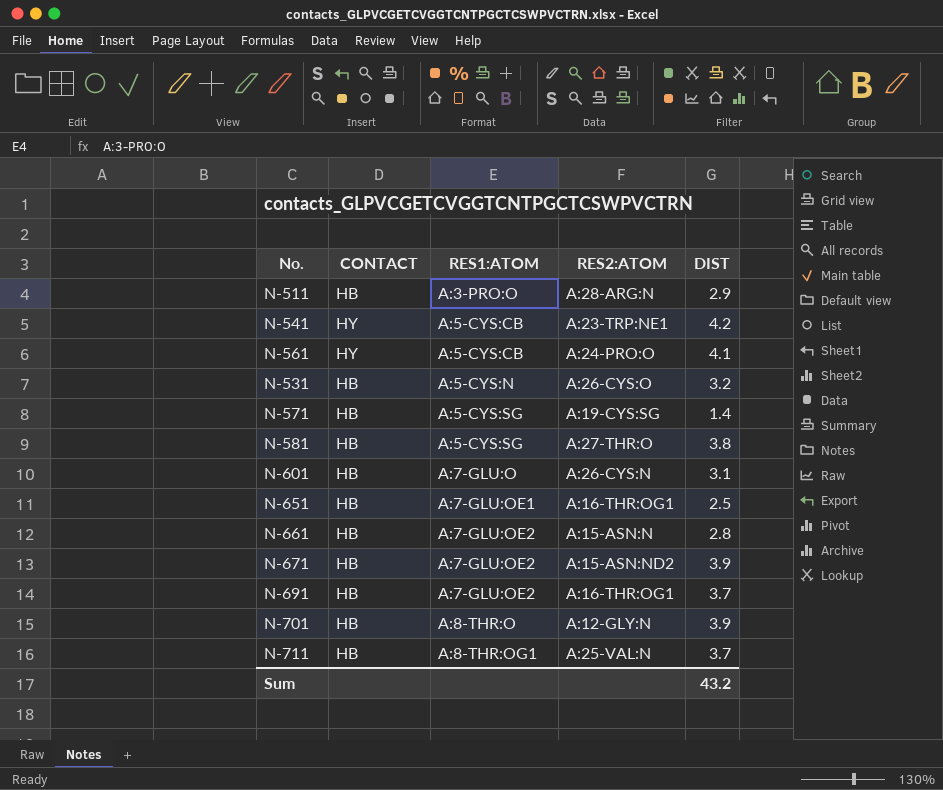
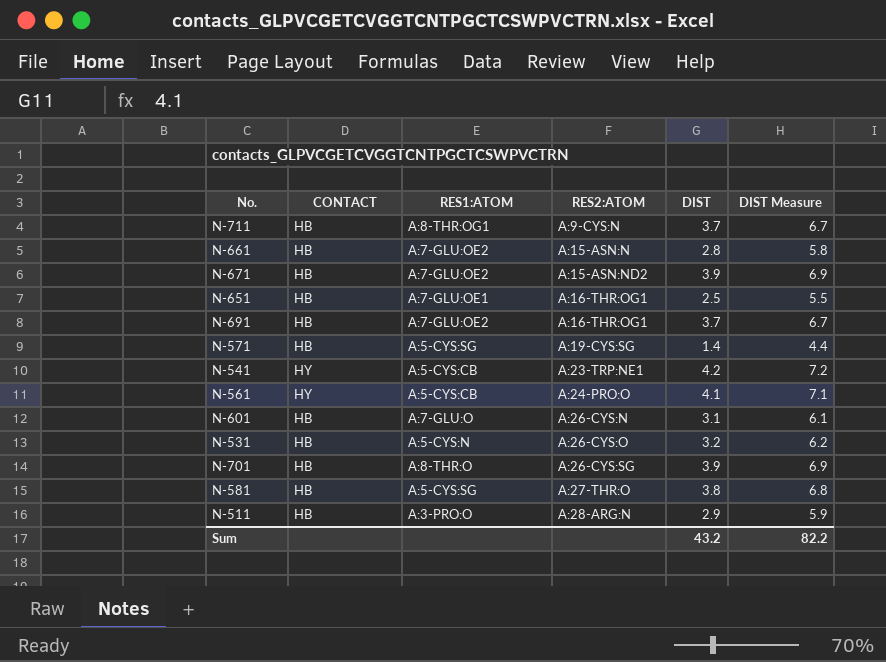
row order: RES1:ATOM ascending -> RES2:ATOM ascending
column DIST Measure | formula: none -> [DIST] + 3
N-711 | RES2:ATOM: A:25-VAL:N -> A:9-CYS:N
N-701 | RES2:ATOM: A:12-GLY:N -> A:26-CYS:SG

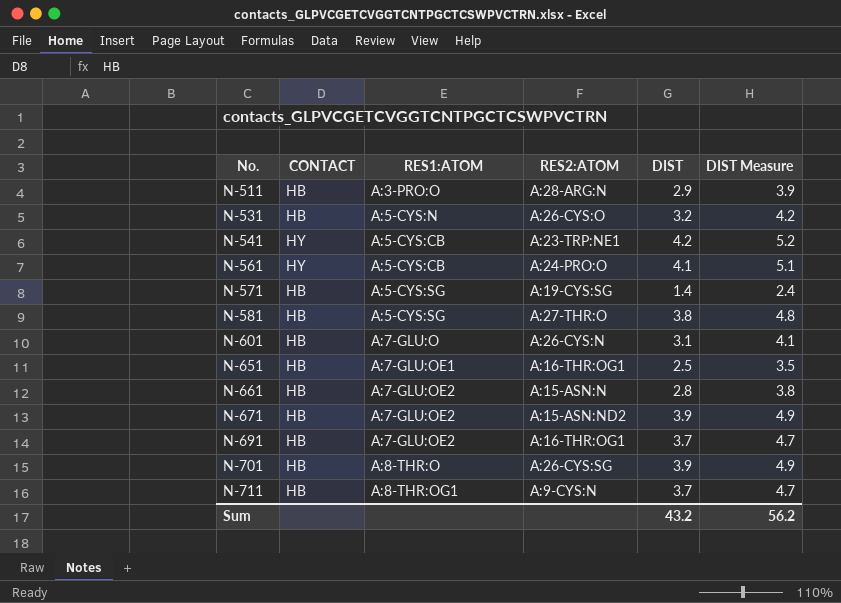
row order: RES2:ATOM ascending -> No. ascending
column DIST Measure | formula: [DIST] + 3 -> [DIST] + 1
Sum | DIST Measure: 82.2 -> 56.2

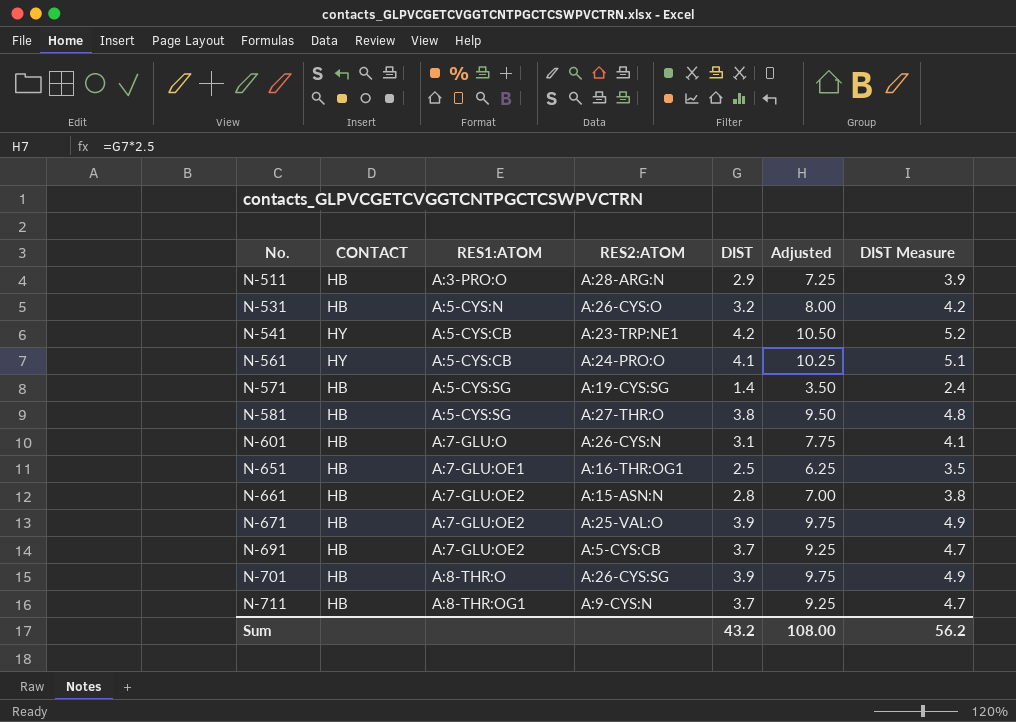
column Adjusted | formula: none -> [DIST] * 2.5
N-671 | RES2:ATOM: A:15-ASN:ND2 -> A:25-VAL:O
N-691 | RES2:ATOM: A:16-THR:OG1 -> A:5-CYS:CB

